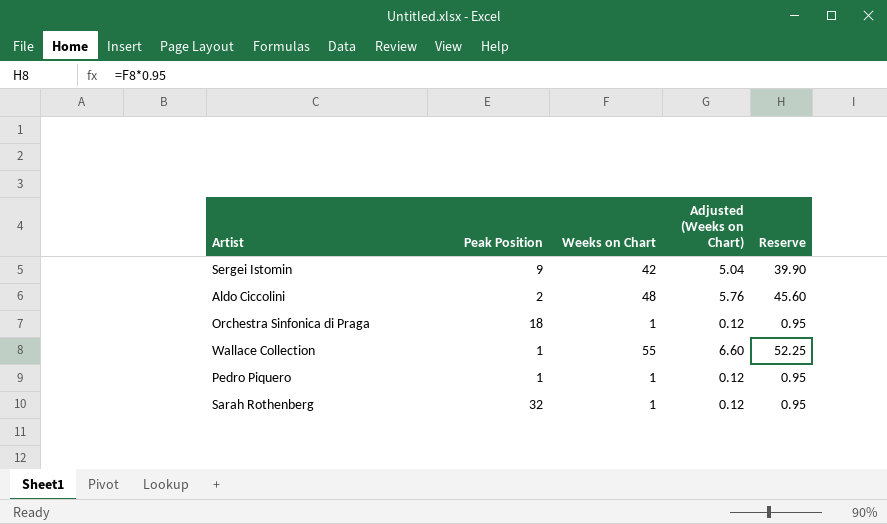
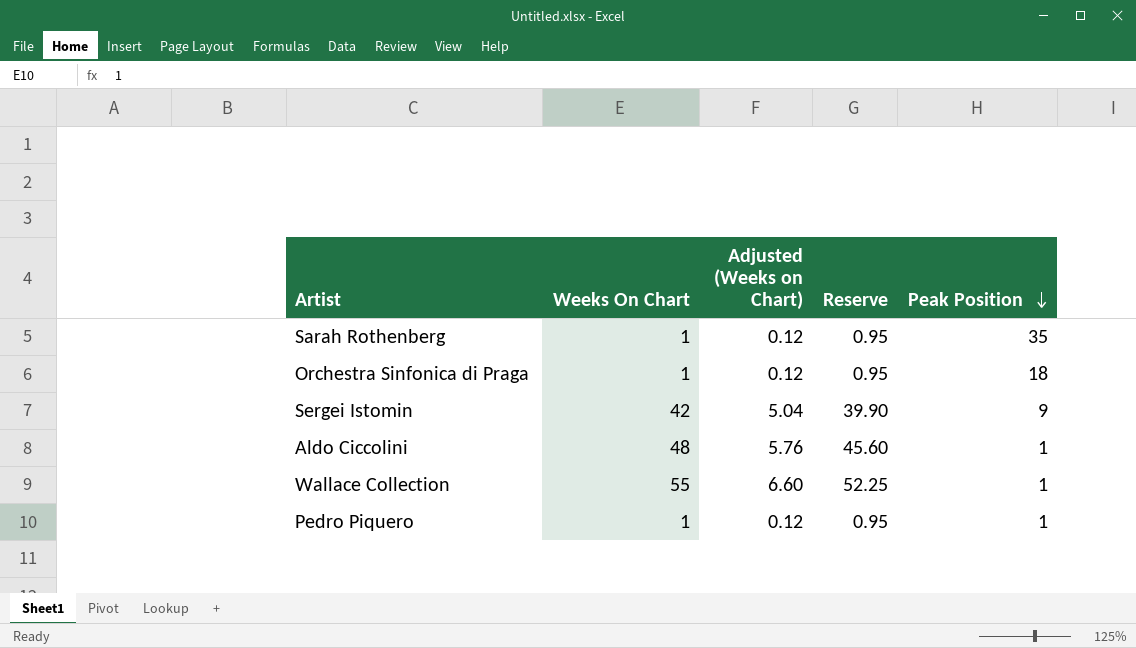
row order: none -> Peak Position descending
column name: Weeks on Chart -> Weeks On Chart
column Peak Position | position: 2 -> 5
Sarah Rothenberg | Peak Position: 32 -> 35
Aldo Ciccolini | Peak Position: 2 -> 1

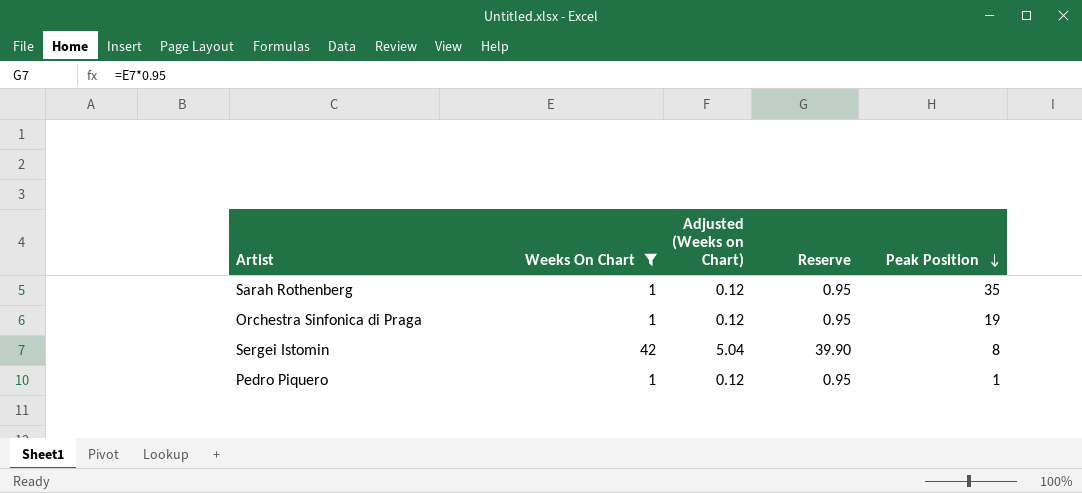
filter: none -> Weeks On Chart <= 42
Orchestra Sinfonica di Praga | Peak Position: 18 -> 19
Sergei Istomin | Peak Position: 9 -> 8

